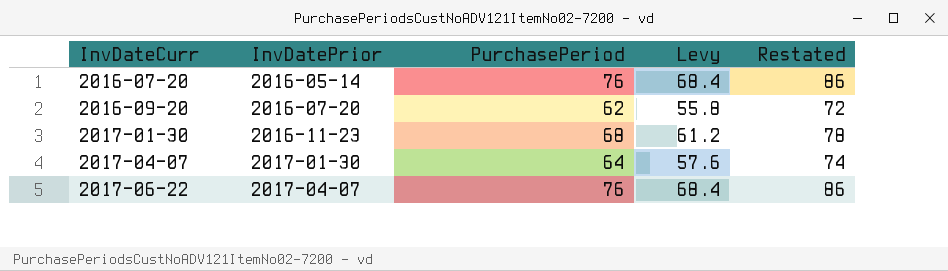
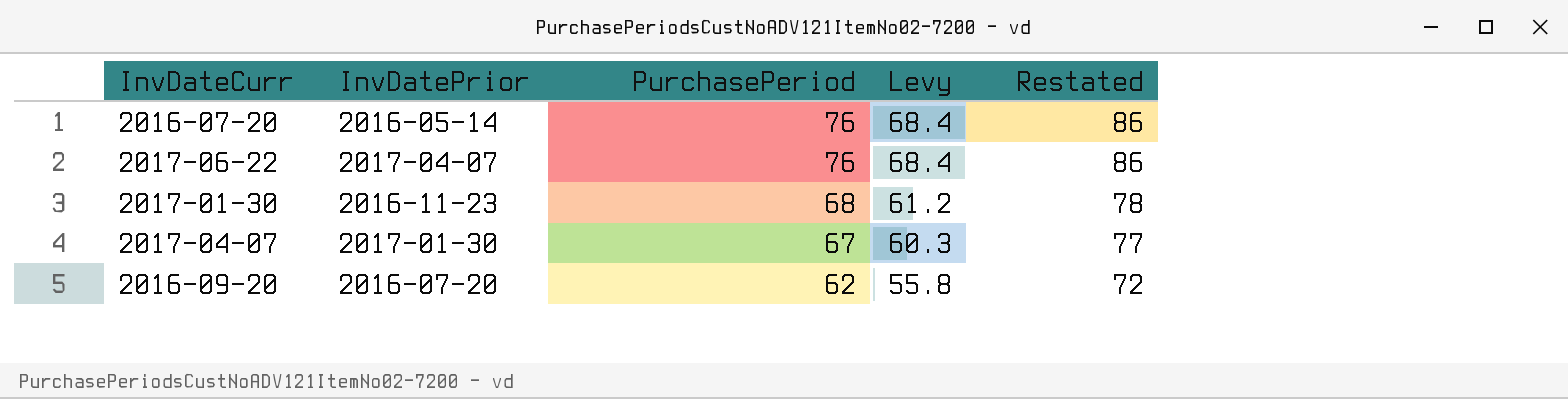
row order: InvDateCurr ascending -> PurchasePeriod descending
2017-04-07 | PurchasePeriod: 64 -> 67
2017-04-07 | Levy: 57.6 -> 60.3
2017-04-07 | Restated: 74 -> 77

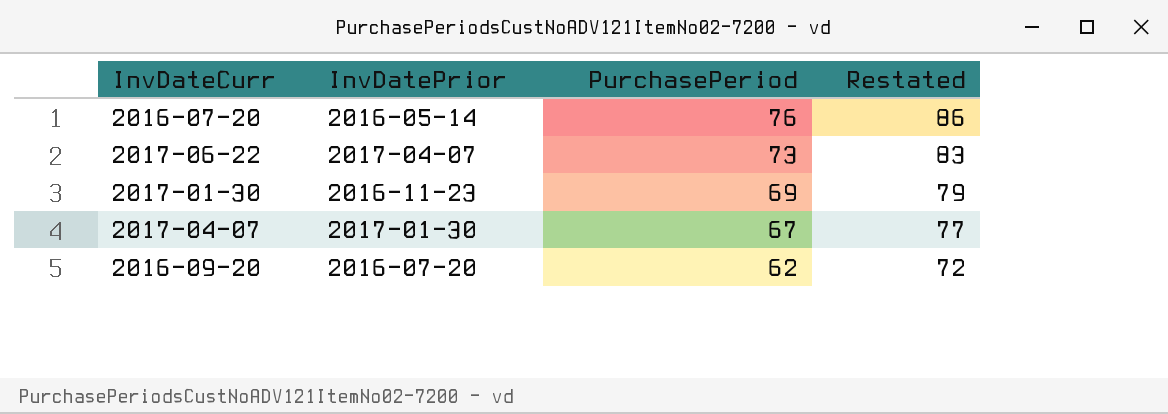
column Levy | formula: [PurchasePeriod] * 0.9 -> none
2017-06-22 | PurchasePeriod: 76 -> 73
2017-06-22 | Restated: 86 -> 83
2017-01-30 | PurchasePeriod: 68 -> 69
2017-01-30 | Restated: 78 -> 79

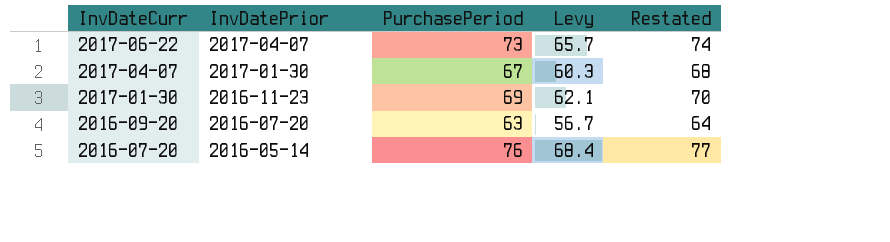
row order: PurchasePeriod descending -> InvDateCurr descending
column Levy | formula: none -> [PurchasePeriod] * 0.9
column Restated | formula: [PurchasePeriod] + 10 -> [PurchasePeriod] + 1
2016-09-20 | PurchasePeriod: 62 -> 63

